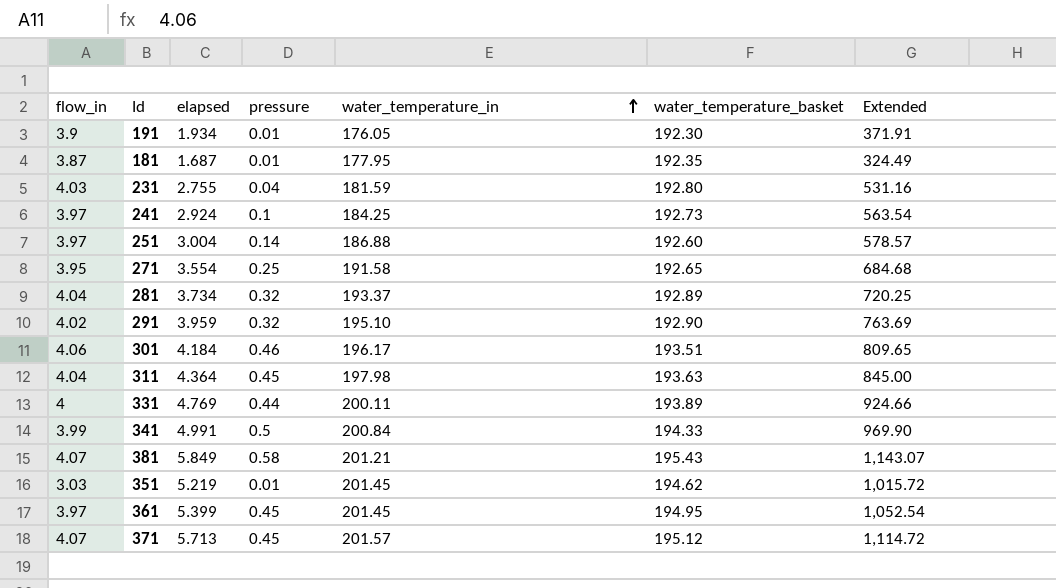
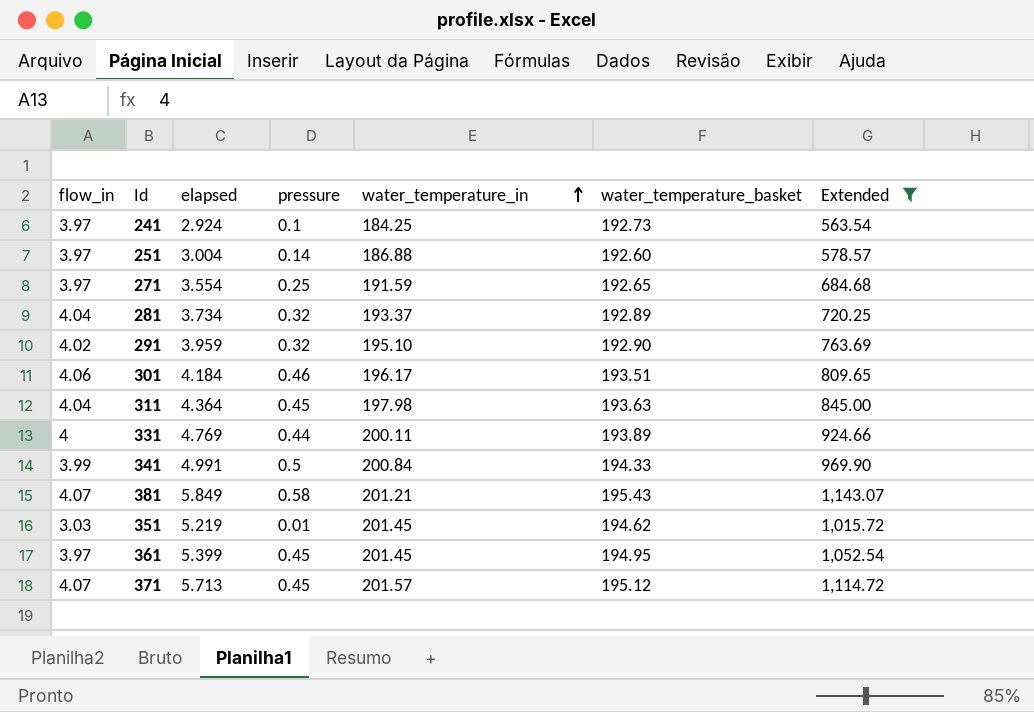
filter: none -> Extended >= 563.54
271 | flow_in: 3.95 -> 3.97
271 | water_temperature_in: 191.58 -> 191.59

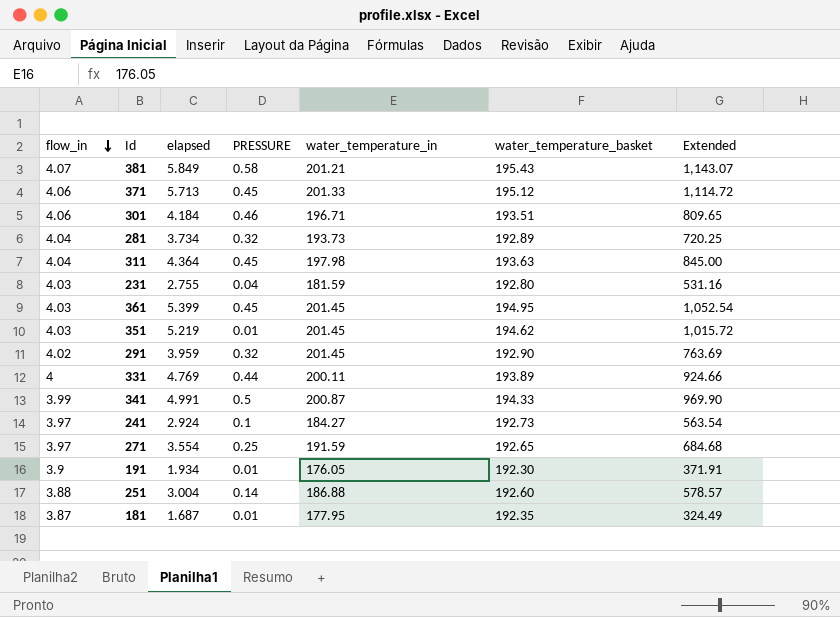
filter: Extended >= 563.54 -> none
row order: water_temperature_in ascending -> flow_in descending
column name: pressure -> PRESSURE
371 | flow_in: 4.07 -> 4.06
371 | water_temperature_in: 201.57 -> 201.33
301 | water_temperature_in: 196.17 -> 196.71
281 | water_temperature_in: 193.37 -> 193.73
361 | flow_in: 3.97 -> 4.03
351 | flow_in: 3.03 -> 4.03
291 | water_temperature_in: 195.10 -> 201.45
341 | water_temperature_in: 200.84 -> 200.87
241 | water_temperature_in: 184.25 -> 184.27
251 | flow_in: 3.97 -> 3.88

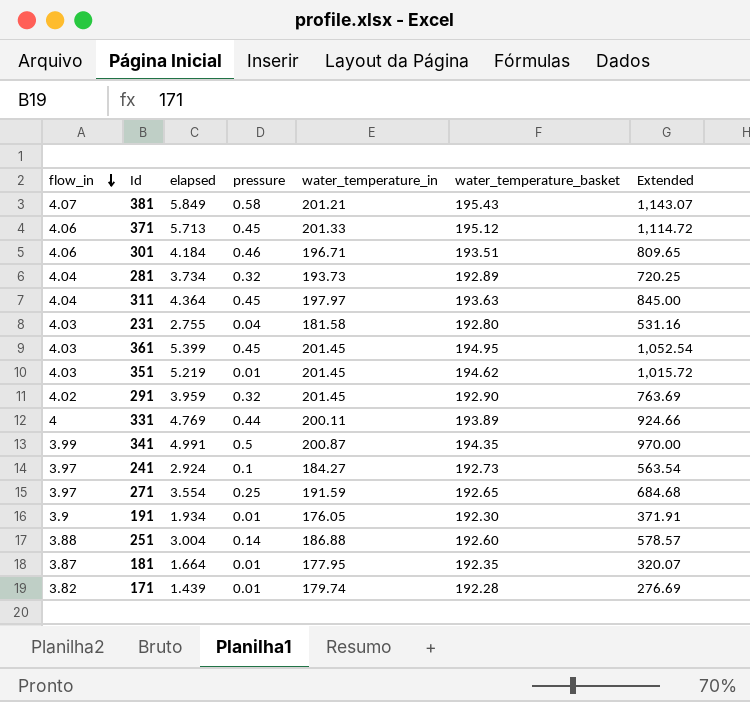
column name: PRESSURE -> pressure
311 | water_temperature_in: 197.98 -> 197.97
231 | water_temperature_in: 181.59 -> 181.58
341 | water_temperature_basket: 194.33 -> 194.35
341 | Extended: 969.90 -> 970.00
181 | elapsed: 1.687 -> 1.664
181 | Extended: 324.49 -> 320.07
row 171: none -> 3.82 | 1.439 | 0.01 | 179.74 | 192.28 | 276.69

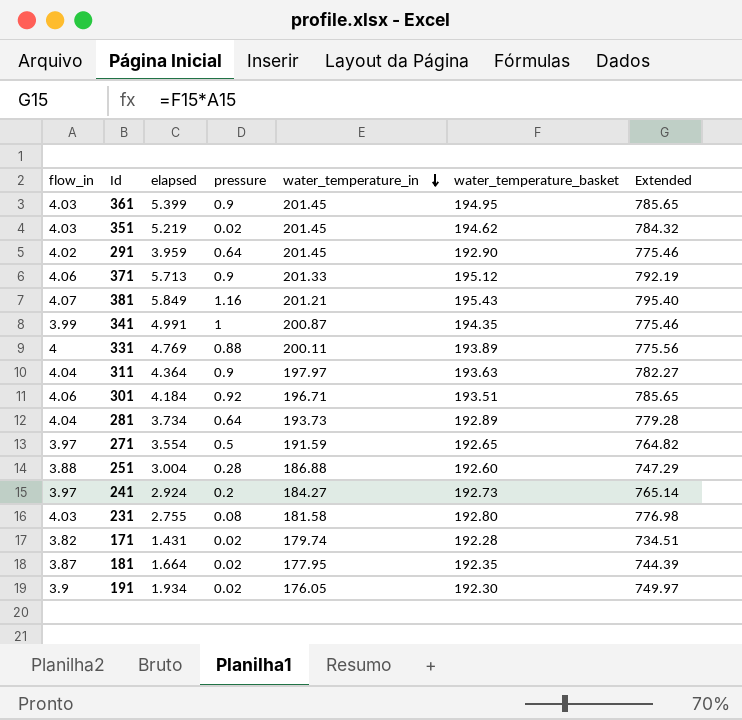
row order: flow_in descending -> water_temperature_in descending
column Extended | formula: [elapsed] * [water_temperature_basket] -> [flow_in] * [water_temperature_basket]
361 | pressure: 0.45 -> 0.9
351 | pressure: 0.01 -> 0.02
291 | pressure: 0.32 -> 0.64
371 | pressure: 0.45 -> 0.9
381 | pressure: 0.58 -> 1.16
341 | pressure: 0.5 -> 1
331 | pressure: 0.44 -> 0.88
311 | pressure: 0.45 -> 0.9
301 | pressure: 0.46 -> 0.92
281 | pressure: 0.32 -> 0.64
271 | pressure: 0.25 -> 0.5
251 | pressure: 0.14 -> 0.28
241 | pressure: 0.1 -> 0.2
231 | pressure: 0.04 -> 0.08
171 | elapsed: 1.439 -> 1.431
171 | pressure: 0.01 -> 0.02
181 | pressure: 0.01 -> 0.02
191 | pressure: 0.01 -> 0.02

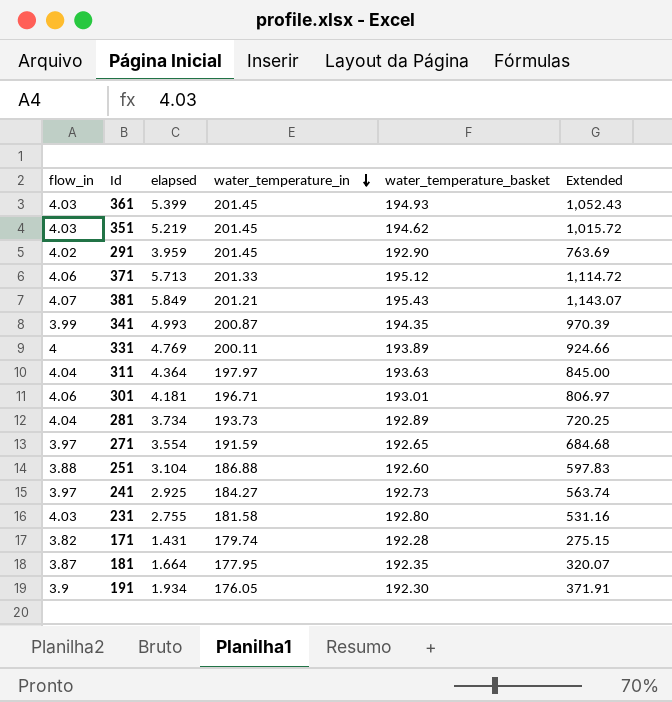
column pressure | position: 4 -> none
column Extended | formula: [flow_in] * [water_temperature_basket] -> [elapsed] * [water_temperature_basket]
361 | water_temperature_basket: 194.95 -> 194.93
341 | elapsed: 4.991 -> 4.993
301 | elapsed: 4.184 -> 4.181
301 | water_temperature_basket: 193.51 -> 193.01
251 | elapsed: 3.004 -> 3.104
241 | elapsed: 2.924 -> 2.925

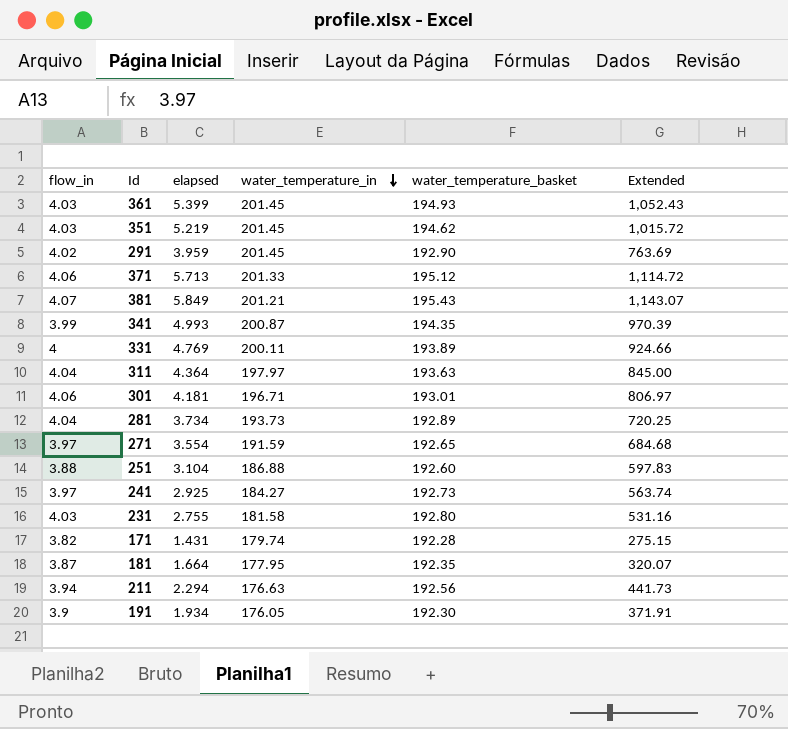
row 211: none -> 3.94 | 2.294 | 176.63 | 192.56 | 441.73

